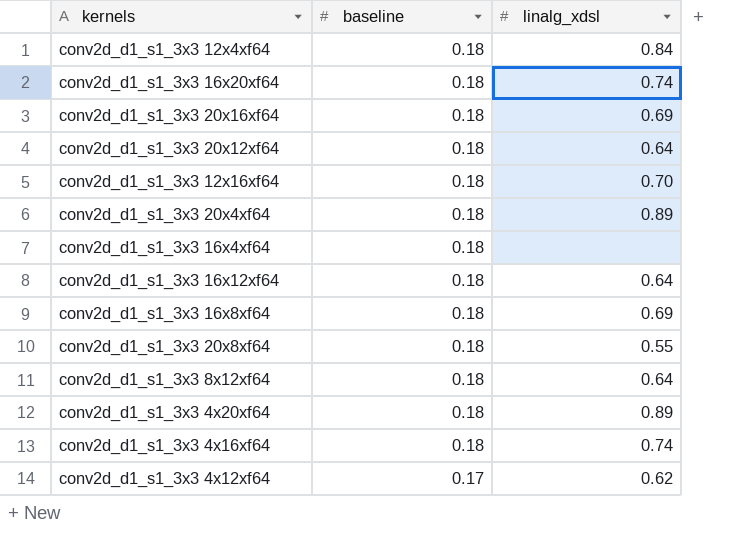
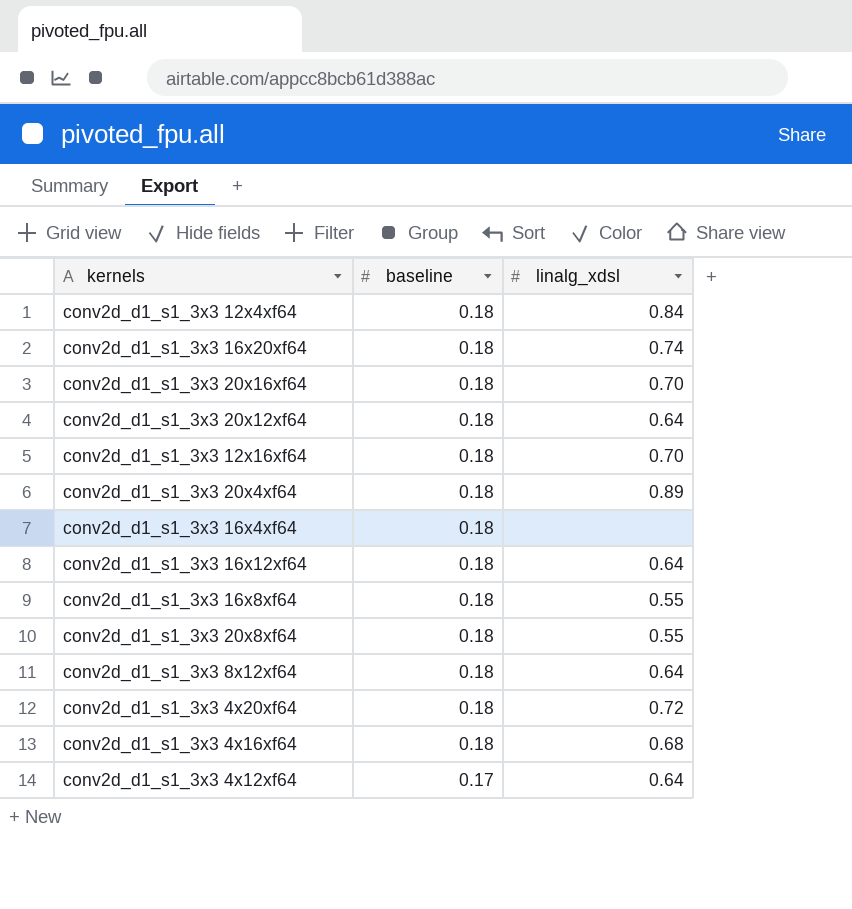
conv2d_d1_s1_3x3 20x16xf64 | linalg_xdsl: 0.69 -> 0.70
conv2d_d1_s1_3x3 16x8xf64 | linalg_xdsl: 0.69 -> 0.55
conv2d_d1_s1_3x3 4x20xf64 | linalg_xdsl: 0.89 -> 0.72
conv2d_d1_s1_3x3 4x16xf64 | linalg_xdsl: 0.74 -> 0.68
conv2d_d1_s1_3x3 4x12xf64 | linalg_xdsl: 0.62 -> 0.64

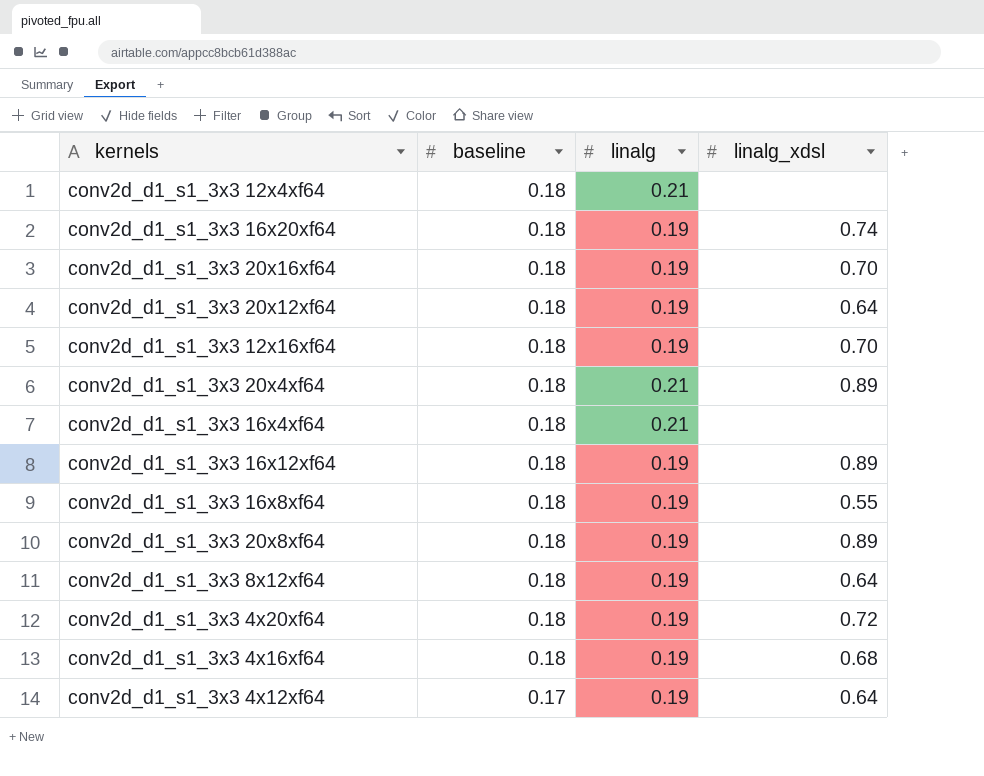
column linalg | position: none -> 3
conv2d_d1_s1_3x3 12x4xf64 | linalg_xdsl: 0.84 -> none
conv2d_d1_s1_3x3 16x12xf64 | linalg_xdsl: 0.64 -> 0.89
conv2d_d1_s1_3x3 20x8xf64 | linalg_xdsl: 0.55 -> 0.89

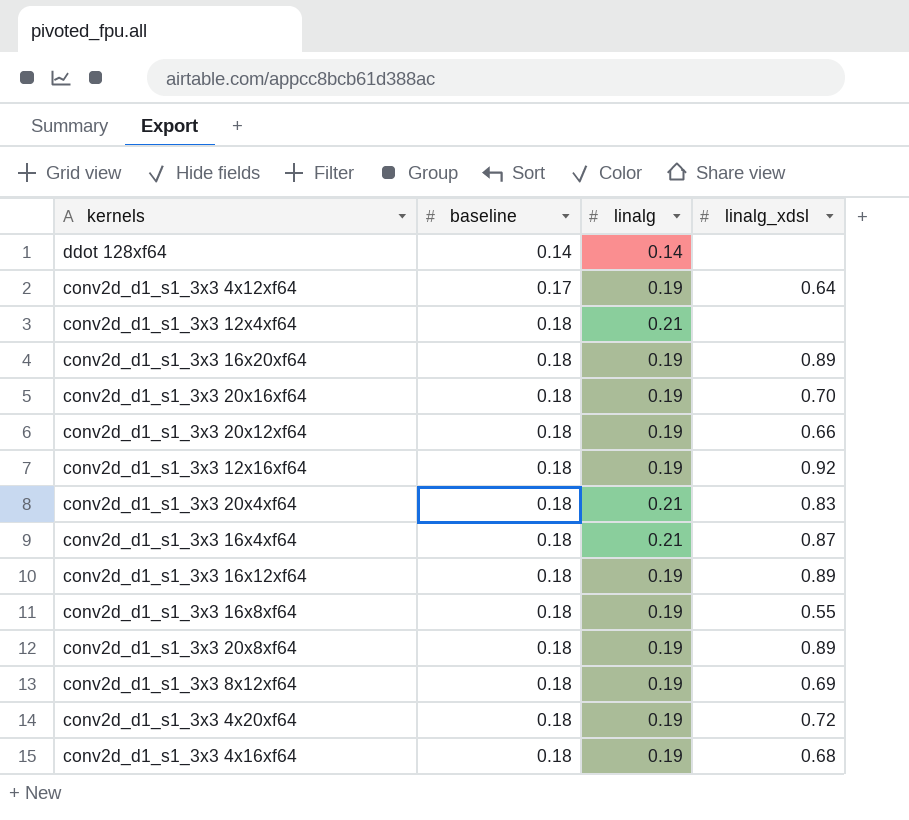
row order: baseline descending -> baseline ascending
row ddot 128xf64: none -> 0.14 | 0.14 | none
conv2d_d1_s1_3x3 16x20xf64 | linalg_xdsl: 0.74 -> 0.89
conv2d_d1_s1_3x3 20x12xf64 | linalg_xdsl: 0.64 -> 0.66
conv2d_d1_s1_3x3 12x16xf64 | linalg_xdsl: 0.70 -> 0.92
conv2d_d1_s1_3x3 20x4xf64 | linalg_xdsl: 0.89 -> 0.83
conv2d_d1_s1_3x3 16x4xf64 | linalg_xdsl: none -> 0.87
conv2d_d1_s1_3x3 8x12xf64 | linalg_xdsl: 0.64 -> 0.69

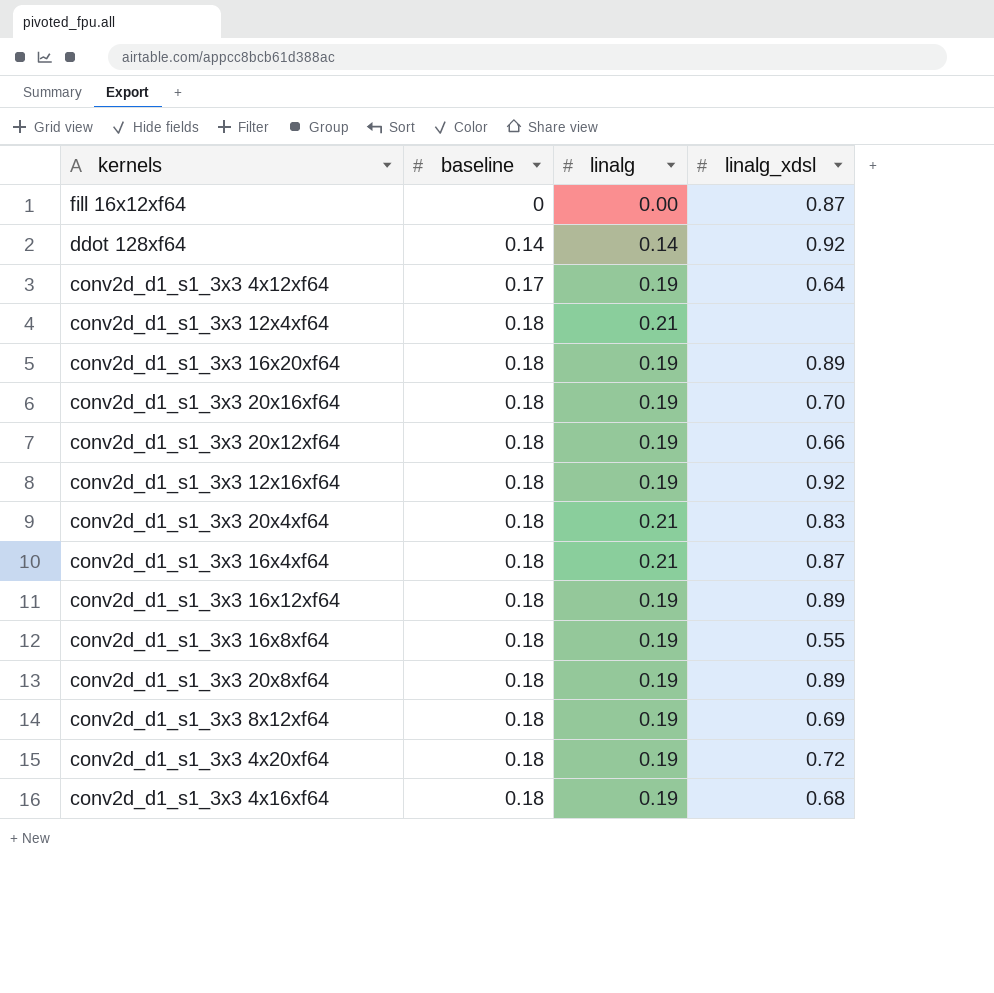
row fill 16x12xf64: none -> 0 | 0.00 | 0.87
ddot 128xf64 | linalg_xdsl: none -> 0.92

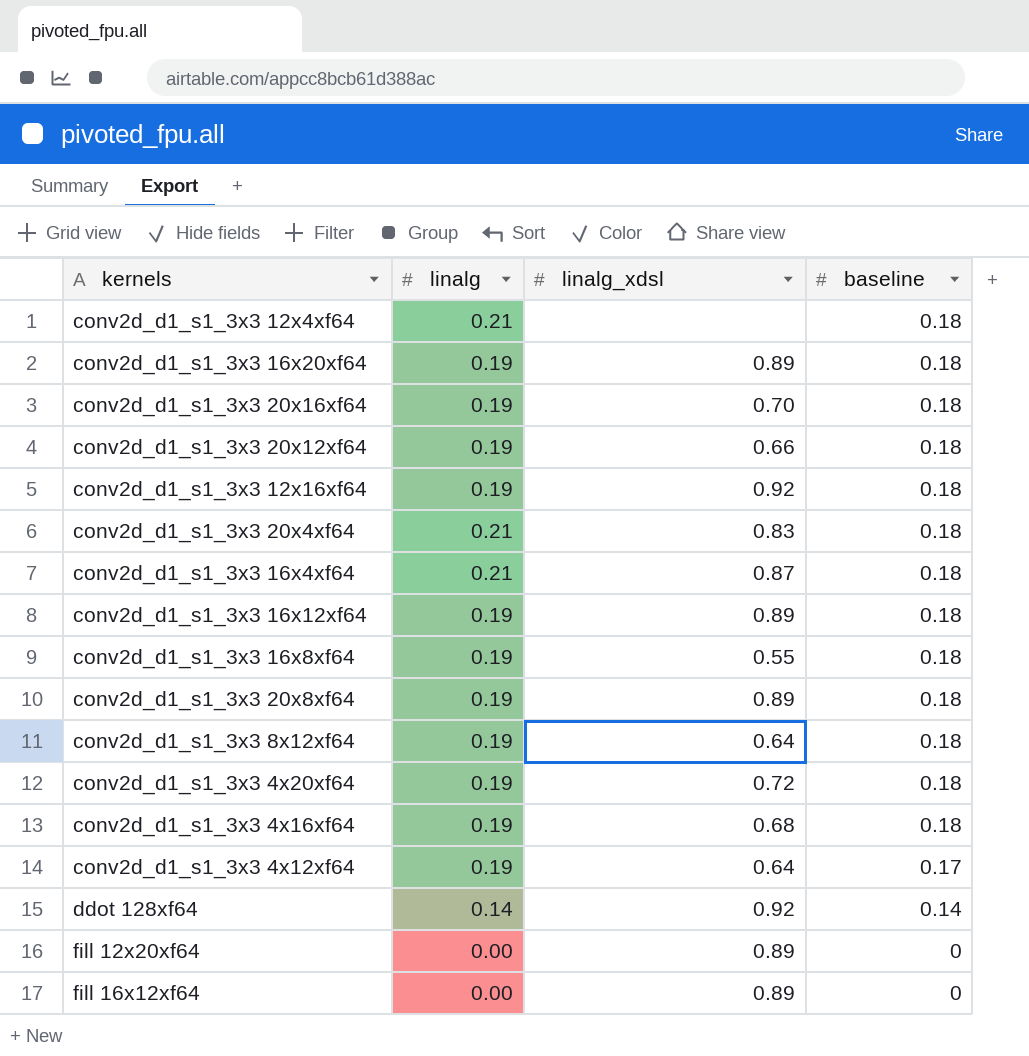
row order: baseline ascending -> baseline descending
column baseline | position: 2 -> 4
conv2d_d1_s1_3x3 8x12xf64 | linalg_xdsl: 0.69 -> 0.64
row fill 12x20xf64: none -> 0.00 | 0.89 | 0
fill 16x12xf64 | linalg_xdsl: 0.87 -> 0.89

